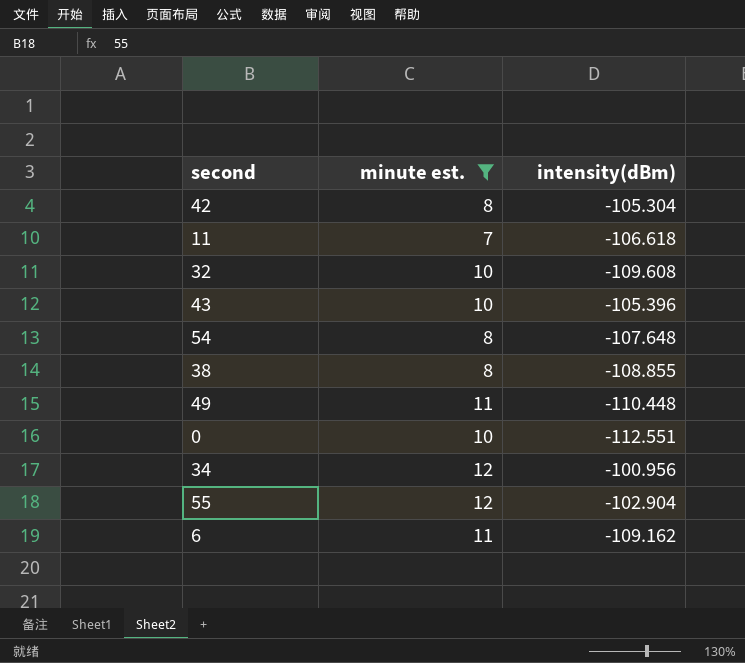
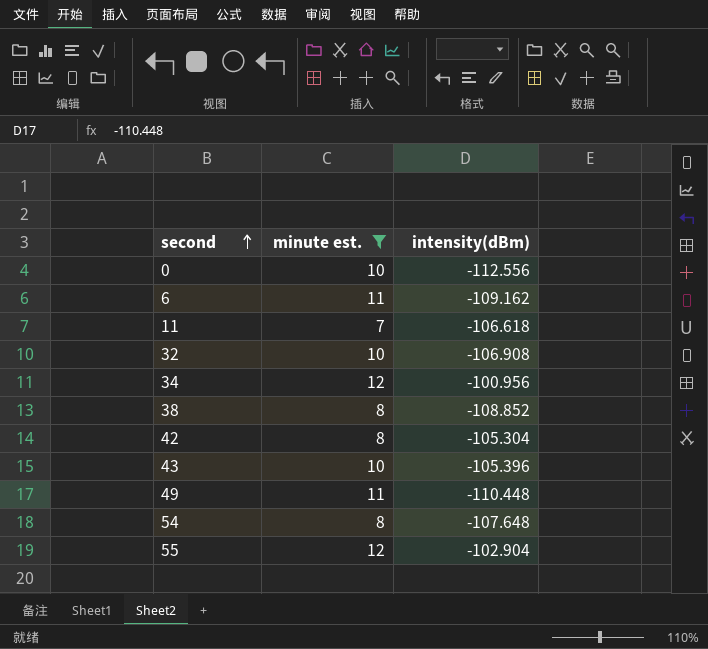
row order: none -> second ascending
0 | intensity(dBm): -112.551 -> -112.556
32 | intensity(dBm): -109.608 -> -106.908
38 | intensity(dBm): -108.855 -> -108.852

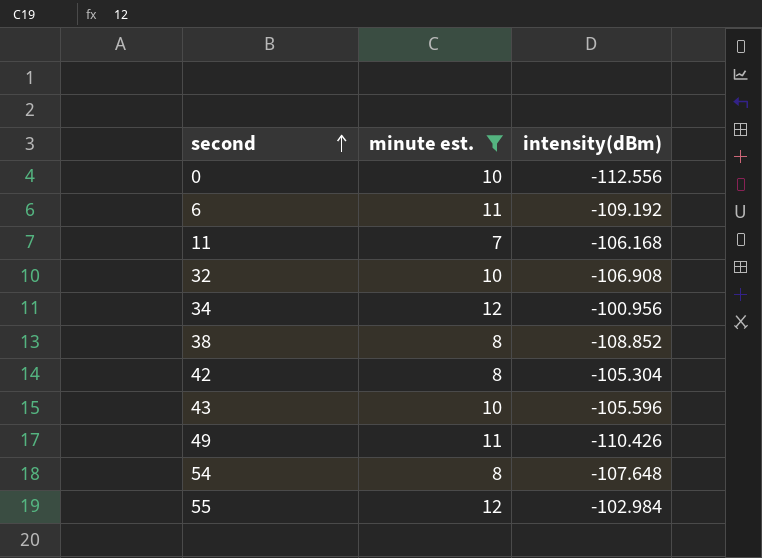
6 | intensity(dBm): -109.162 -> -109.192
11 | intensity(dBm): -106.618 -> -106.168
43 | intensity(dBm): -105.396 -> -105.596
49 | intensity(dBm): -110.448 -> -110.426
55 | intensity(dBm): -102.904 -> -102.984

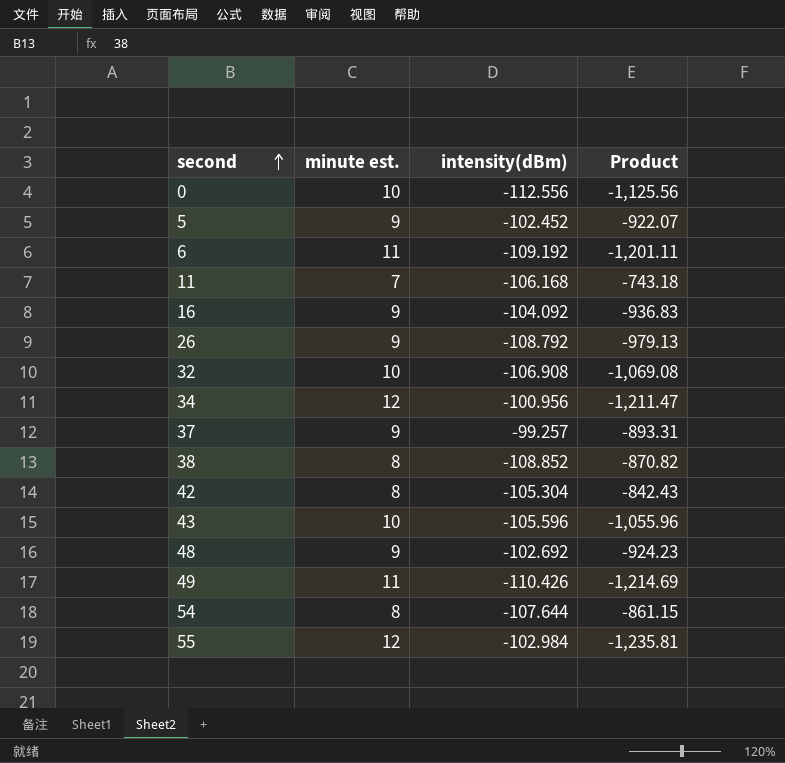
filter: minute est. != 9 -> none
column Product | formula: none -> [minute est.] * [intensity(dBm)]
54 | intensity(dBm): -107.648 -> -107.644

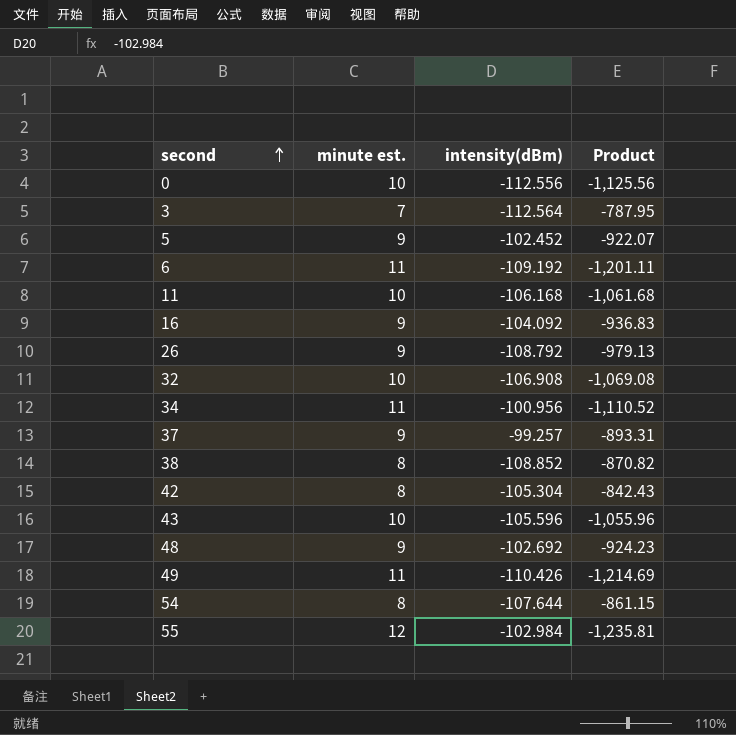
row 3: none -> 7 | -112.564 | -787.95
11 | minute est.: 7 -> 10
11 | Product: -743.18 -> -1,061.68
34 | minute est.: 12 -> 11
34 | Product: -1,211.47 -> -1,110.52

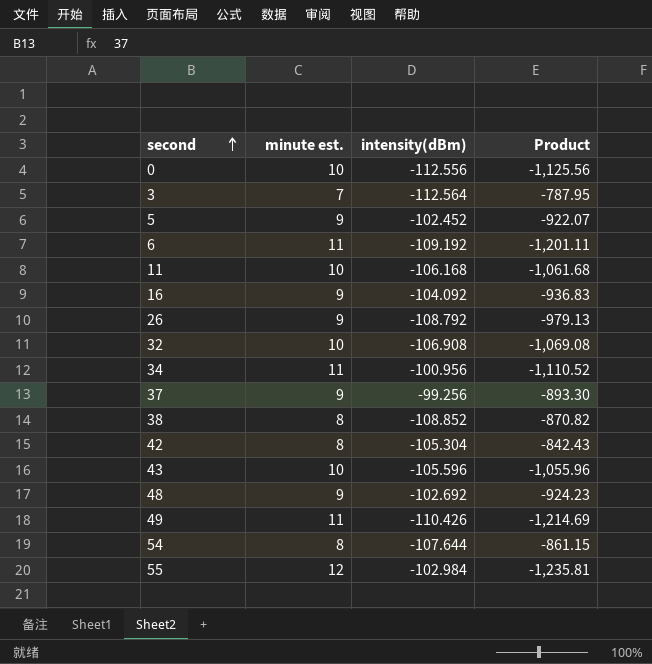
37 | intensity(dBm): -99.257 -> -99.256
37 | Product: -893.31 -> -893.30

